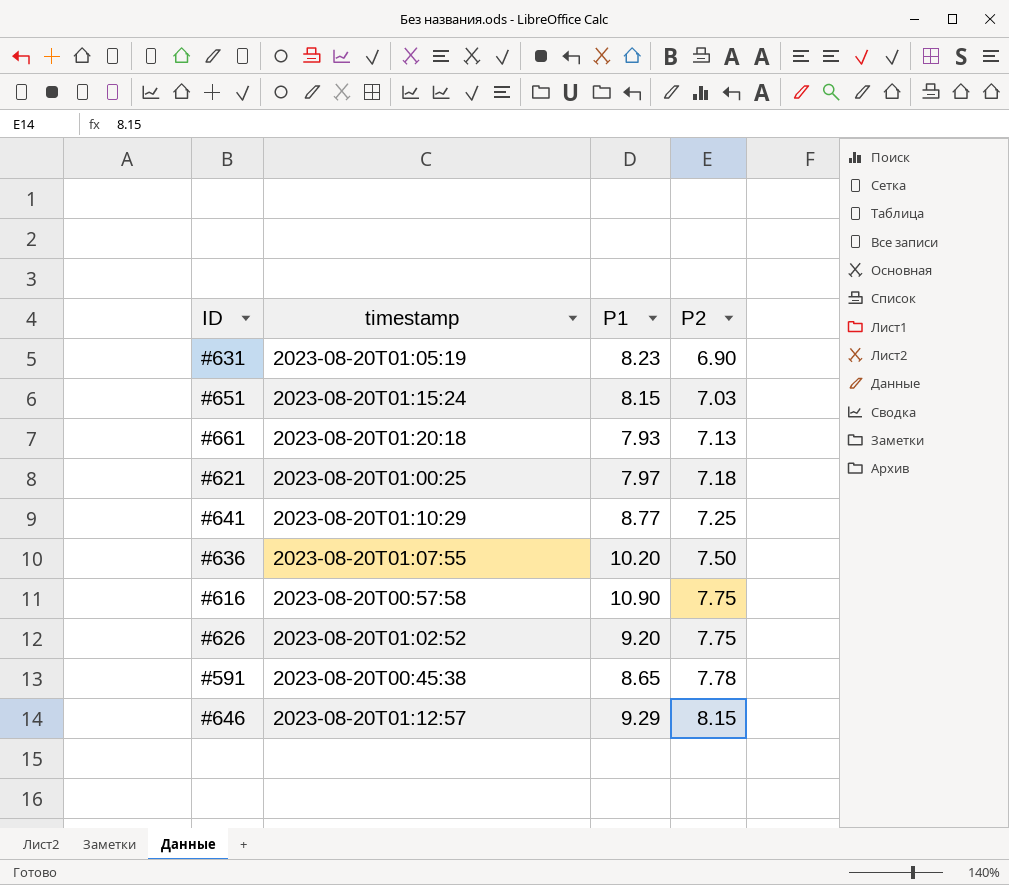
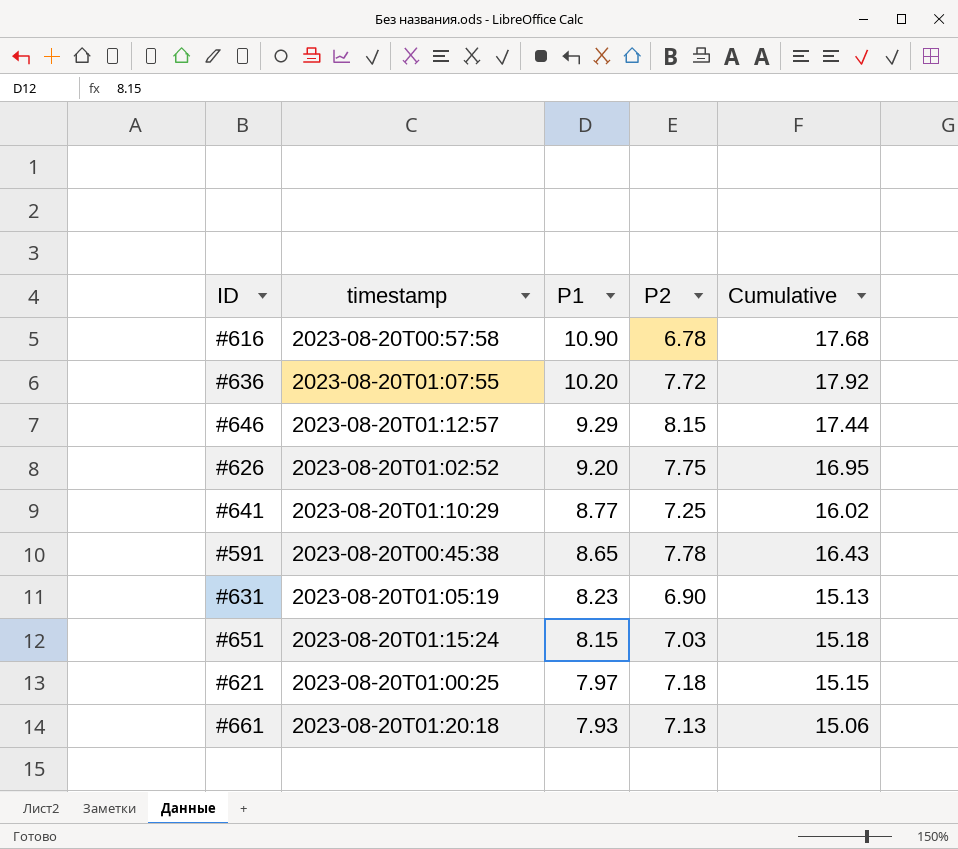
row order: P2 ascending -> P1 descending
column Cumulative | formula: none -> [P1] + [P2]
#616 | P2: 7.75 -> 6.78
#636 | P2: 7.50 -> 7.72

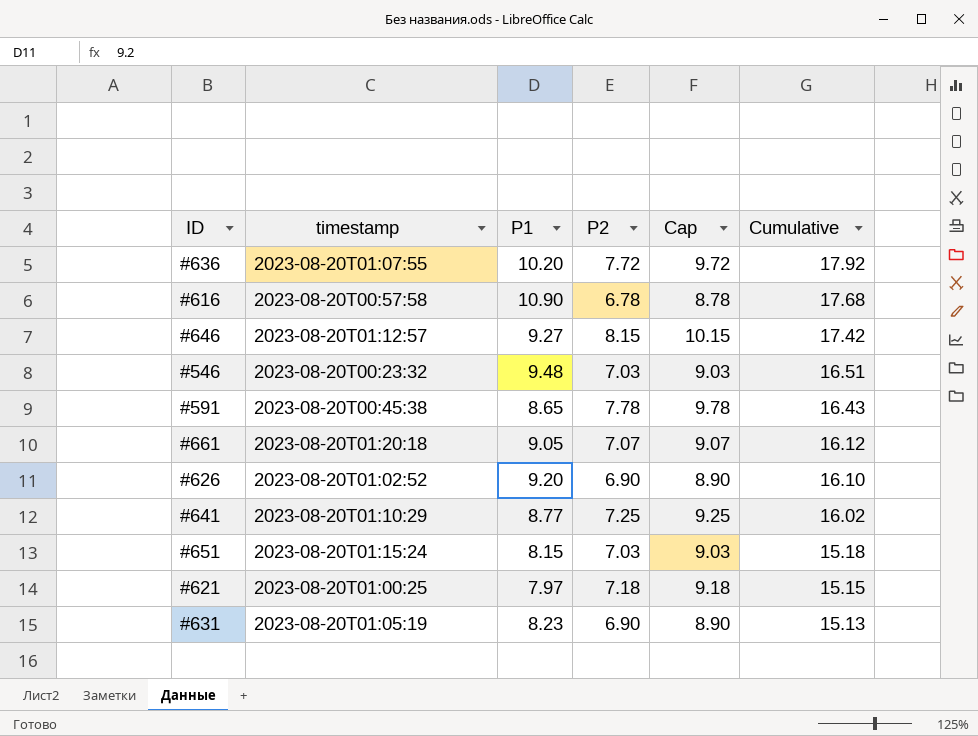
row order: P1 descending -> Cumulative descending
column Cap | formula: none -> [P2] + 2
#646 | P1: 9.29 -> 9.27
#646 | Cumulative: 17.44 -> 17.42
row #546: none -> 2023-08-20T00:23:32 | 9.48 | 7.03 | 9.03 | 16.51
#661 | P1: 7.93 -> 9.05
#661 | P2: 7.13 -> 7.07
#661 | Cumulative: 15.06 -> 16.12
#626 | P2: 7.75 -> 6.90
#626 | Cumulative: 16.95 -> 16.10

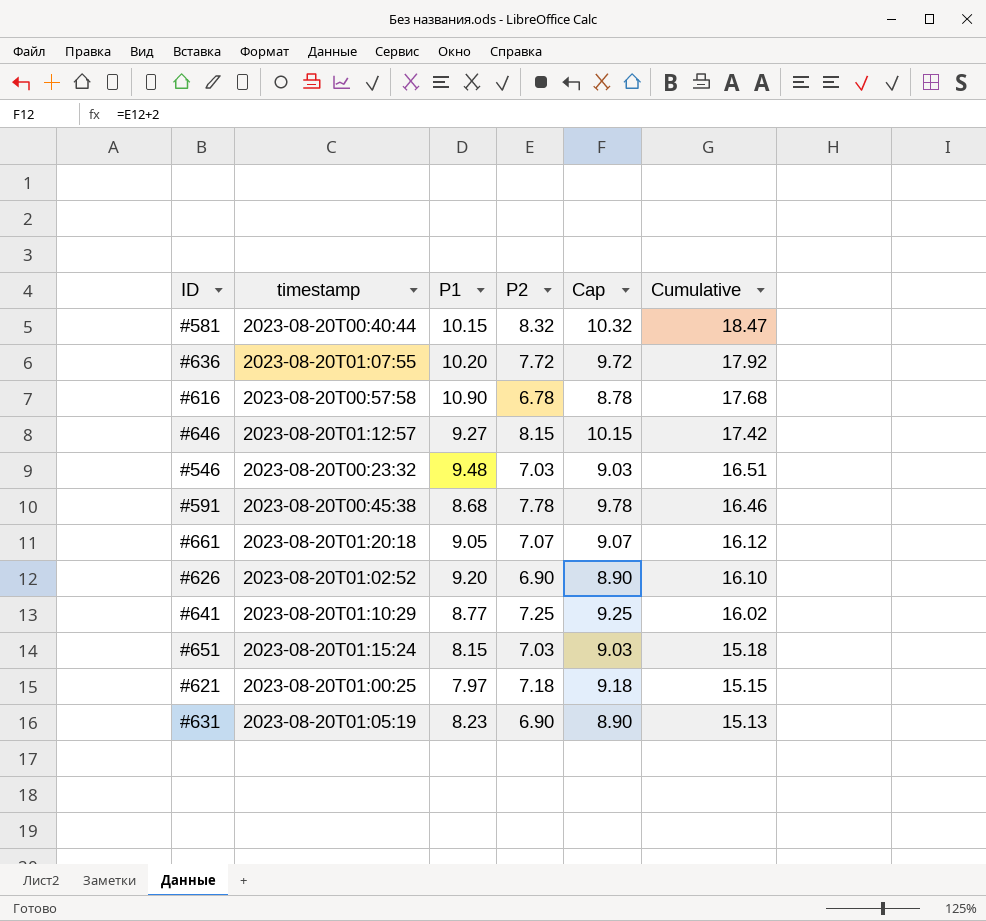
row #581: none -> 2023-08-20T00:40:44 | 10.15 | 8.32 | 10.32 | 18.47
#591 | P1: 8.65 -> 8.68
#591 | Cumulative: 16.43 -> 16.46

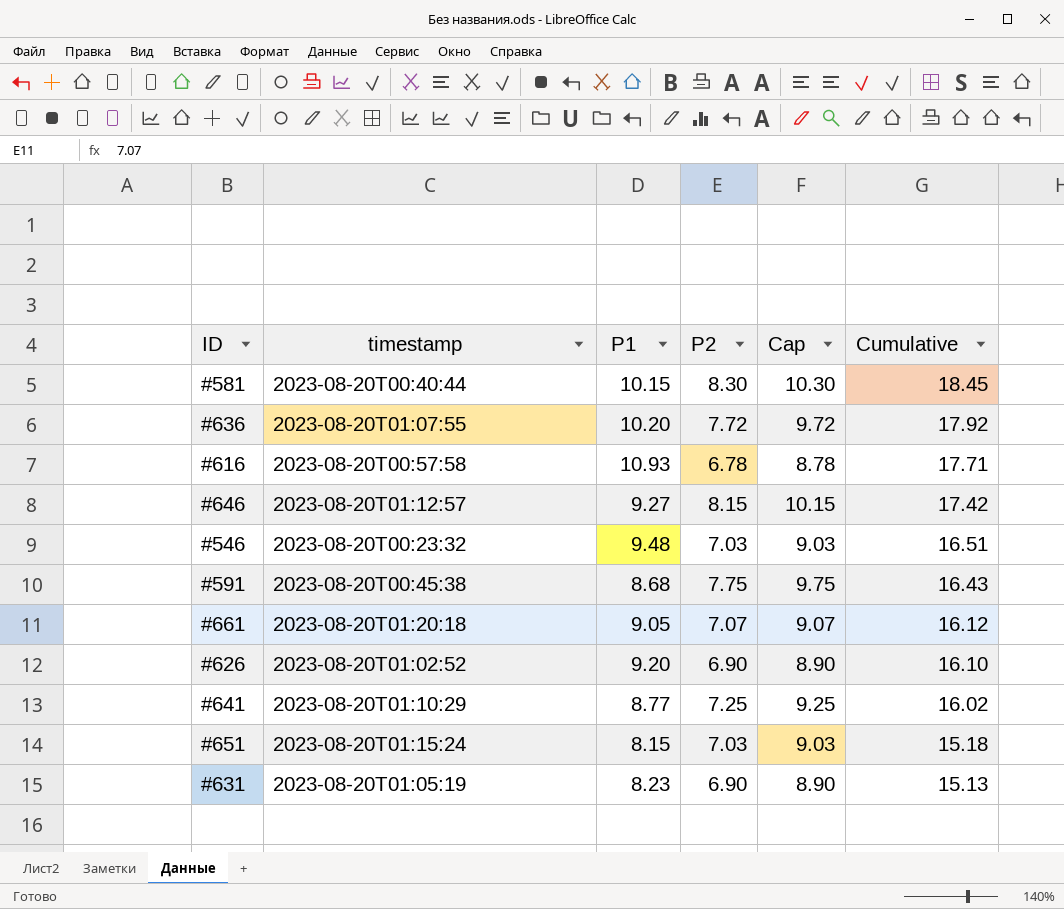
row #621: 2023-08-20T01:00:25 | 7.97 | 7.18 | 9.18 | 15.15 -> none
#581 | P2: 8.32 -> 8.30
#581 | Cap: 10.32 -> 10.30
#581 | Cumulative: 18.47 -> 18.45
#616 | P1: 10.90 -> 10.93
#616 | Cumulative: 17.68 -> 17.71
#591 | P2: 7.78 -> 7.75
#591 | Cap: 9.78 -> 9.75
#591 | Cumulative: 16.46 -> 16.43

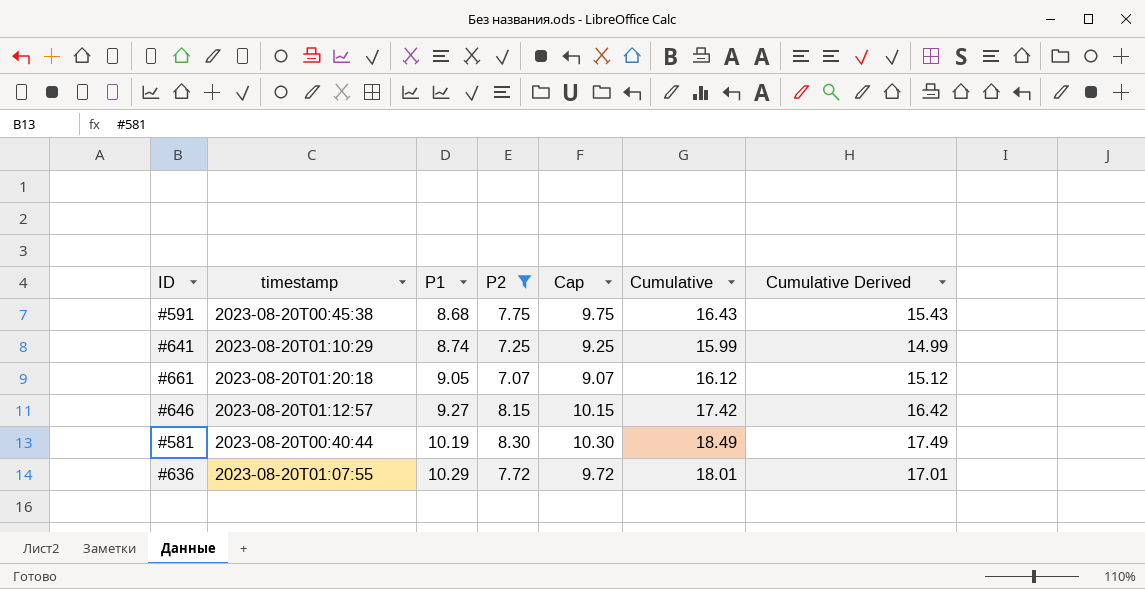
filter: none -> P2 >= 7.07
row order: Cumulative descending -> P1 ascending
column Cumulative Derived | formula: none -> [Cumulative] - 1
#641 | P1: 8.77 -> 8.74
#641 | Cumulative: 16.02 -> 15.99
#581 | P1: 10.15 -> 10.19
#581 | Cumulative: 18.45 -> 18.49
#636 | P1: 10.20 -> 10.29
#636 | Cumulative: 17.92 -> 18.01

